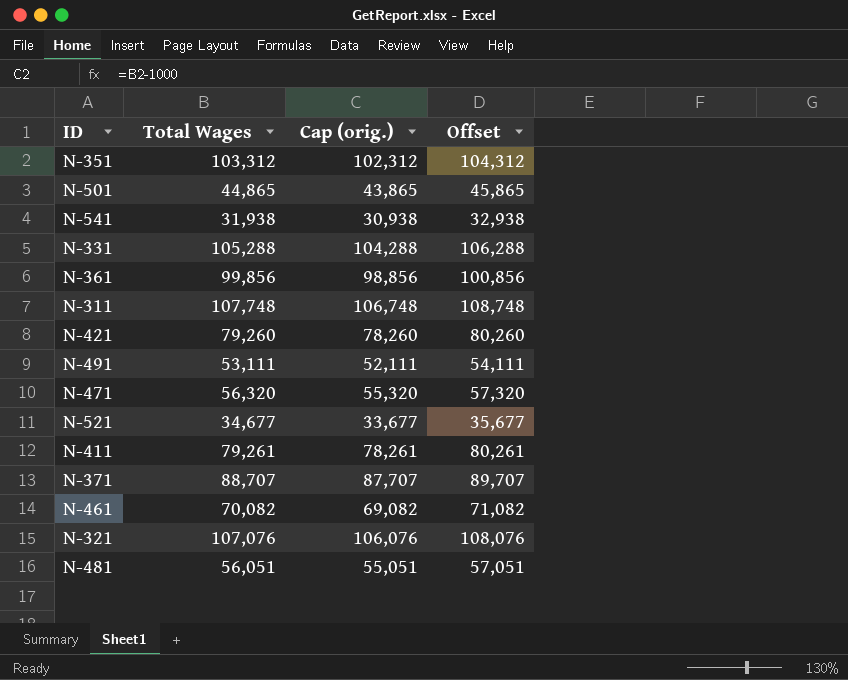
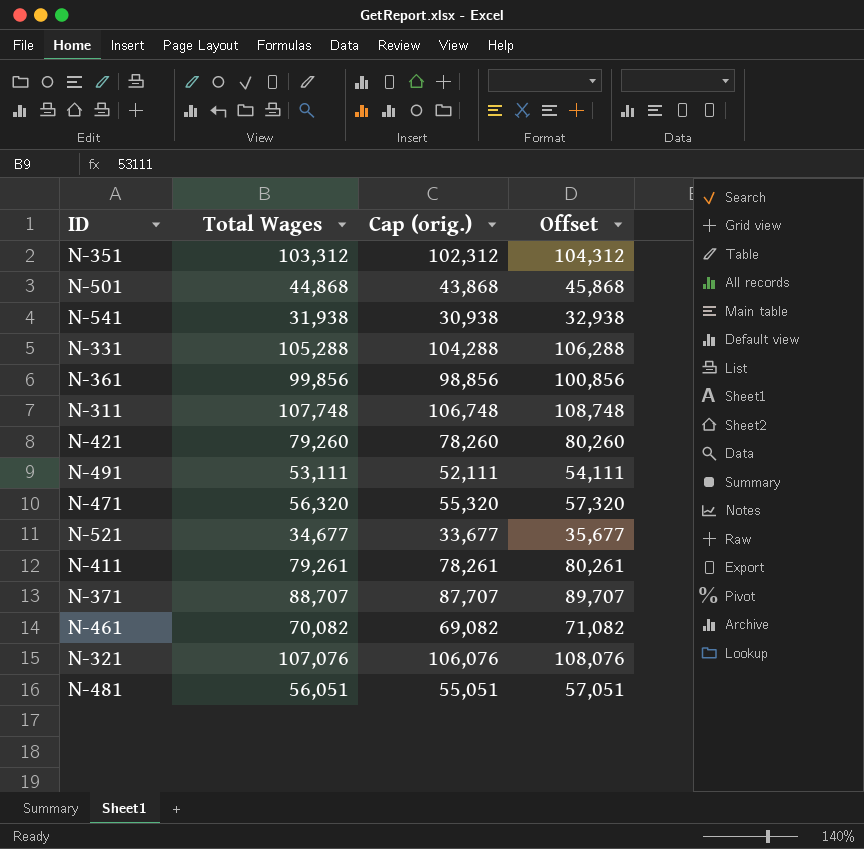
N-501 | Total Wages: 44,865 -> 44,868
N-501 | Cap (orig.): 43,865 -> 43,868
N-501 | Offset: 45,865 -> 45,868

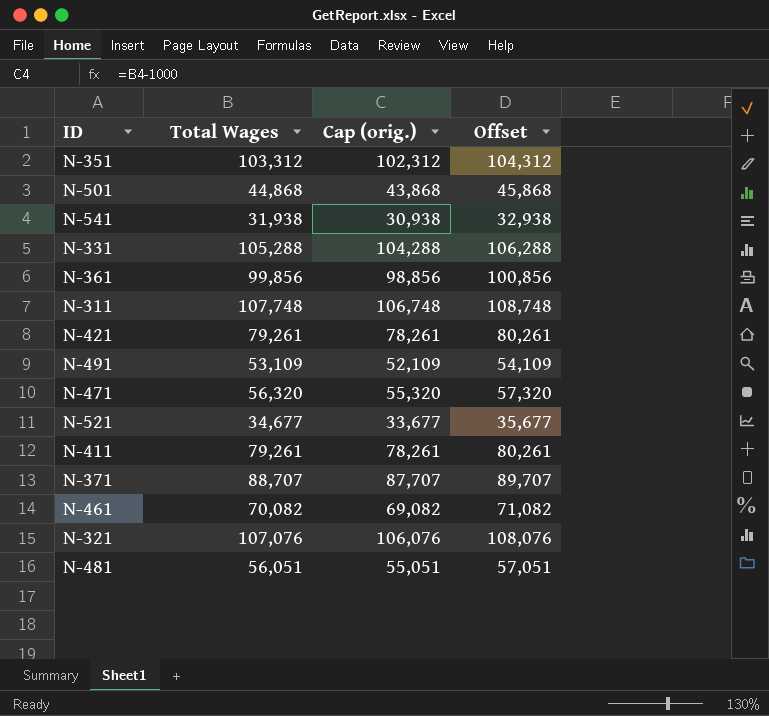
N-421 | Total Wages: 79,260 -> 79,261
N-421 | Cap (orig.): 78,260 -> 78,261
N-421 | Offset: 80,260 -> 80,261
N-491 | Total Wages: 53,111 -> 53,109
N-491 | Cap (orig.): 52,111 -> 52,109
N-491 | Offset: 54,111 -> 54,109

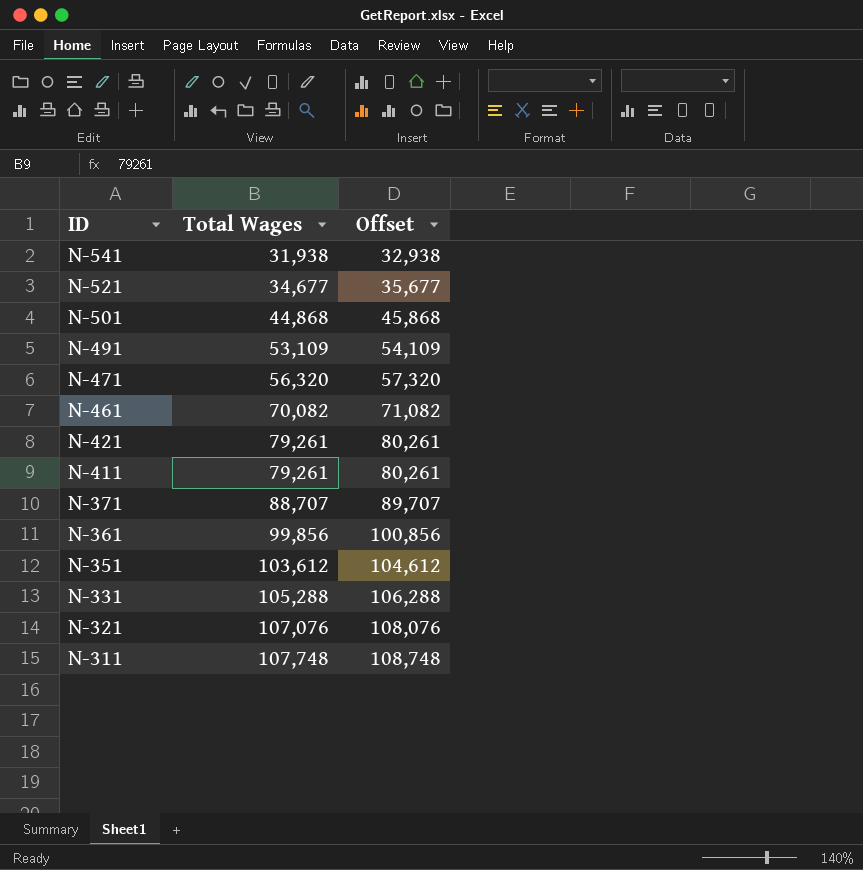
row order: none -> ID descending
column Cap (orig.) | formula: [Total Wages] - 1000 -> none
row N-481: 56,051 | 55,051 | 57,051 -> none
N-351 | Total Wages: 103,312 -> 103,612
N-351 | Offset: 104,312 -> 104,612

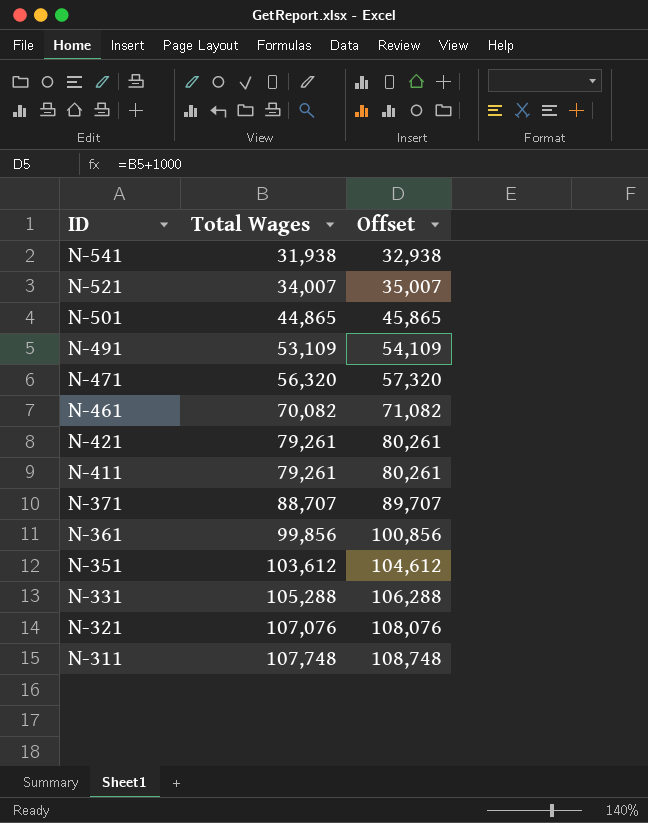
N-521 | Total Wages: 34,677 -> 34,007
N-521 | Offset: 35,677 -> 35,007
N-501 | Total Wages: 44,868 -> 44,865
N-501 | Offset: 45,868 -> 45,865

